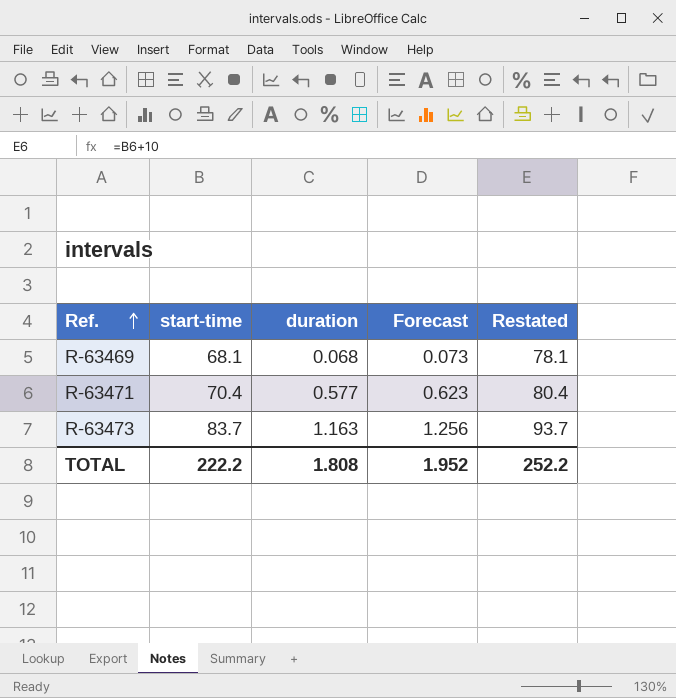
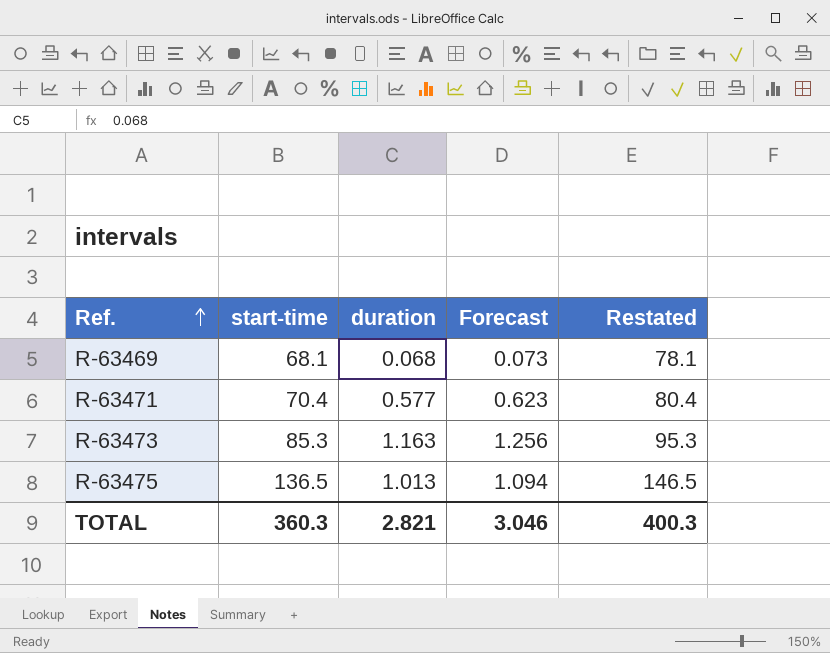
R-63473 | start-time: 83.7 -> 85.3
R-63473 | Restated: 93.7 -> 95.3
row R-63475: none -> 136.5 | 1.013 | 1.094 | 146.5
TOTAL | start-time: 222.2 -> 360.3
TOTAL | duration: 1.808 -> 2.821
TOTAL | Forecast: 1.952 -> 3.046
TOTAL | Restated: 252.2 -> 400.3

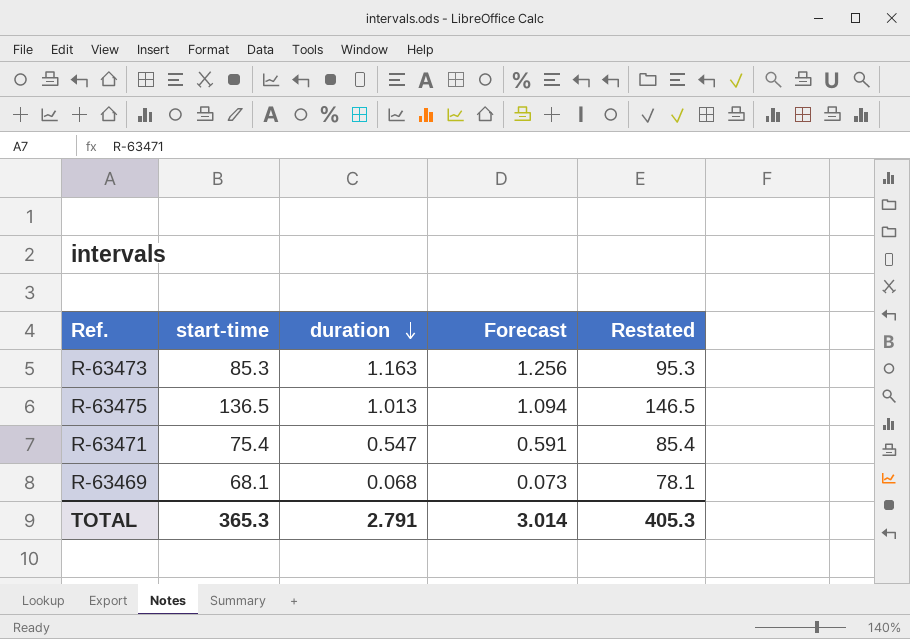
row order: Ref. ascending -> duration descending
R-63471 | start-time: 70.4 -> 75.4
R-63471 | duration: 0.577 -> 0.547
R-63471 | Forecast: 0.623 -> 0.591
R-63471 | Restated: 80.4 -> 85.4
TOTAL | start-time: 360.3 -> 365.3
TOTAL | duration: 2.821 -> 2.791
TOTAL | Forecast: 3.046 -> 3.014
TOTAL | Restated: 400.3 -> 405.3

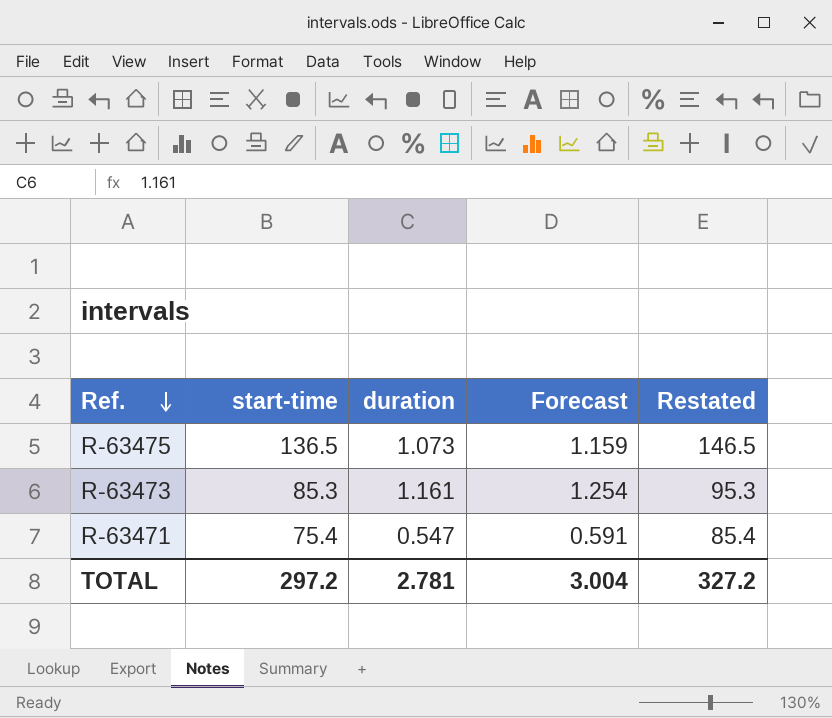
row order: duration descending -> Ref. descending
row R-63469: 68.1 | 0.068 | 0.073 | 78.1 -> none
R-63475 | duration: 1.013 -> 1.073
R-63475 | Forecast: 1.094 -> 1.159
R-63473 | duration: 1.163 -> 1.161
R-63473 | Forecast: 1.256 -> 1.254
TOTAL | start-time: 365.3 -> 297.2
TOTAL | duration: 2.791 -> 2.781
TOTAL | Forecast: 3.014 -> 3.004
TOTAL | Restated: 405.3 -> 327.2

